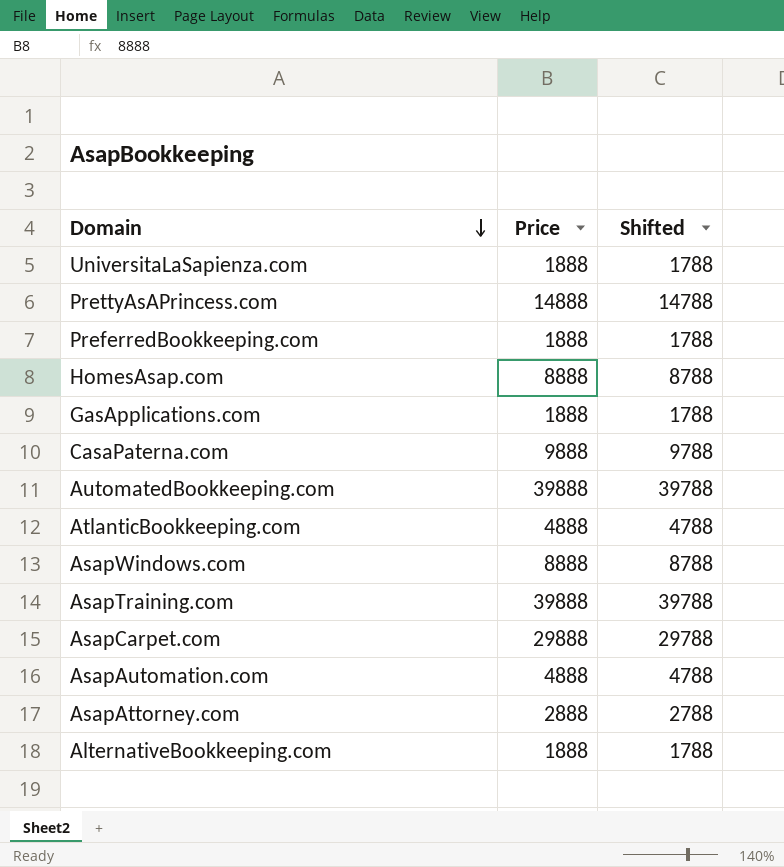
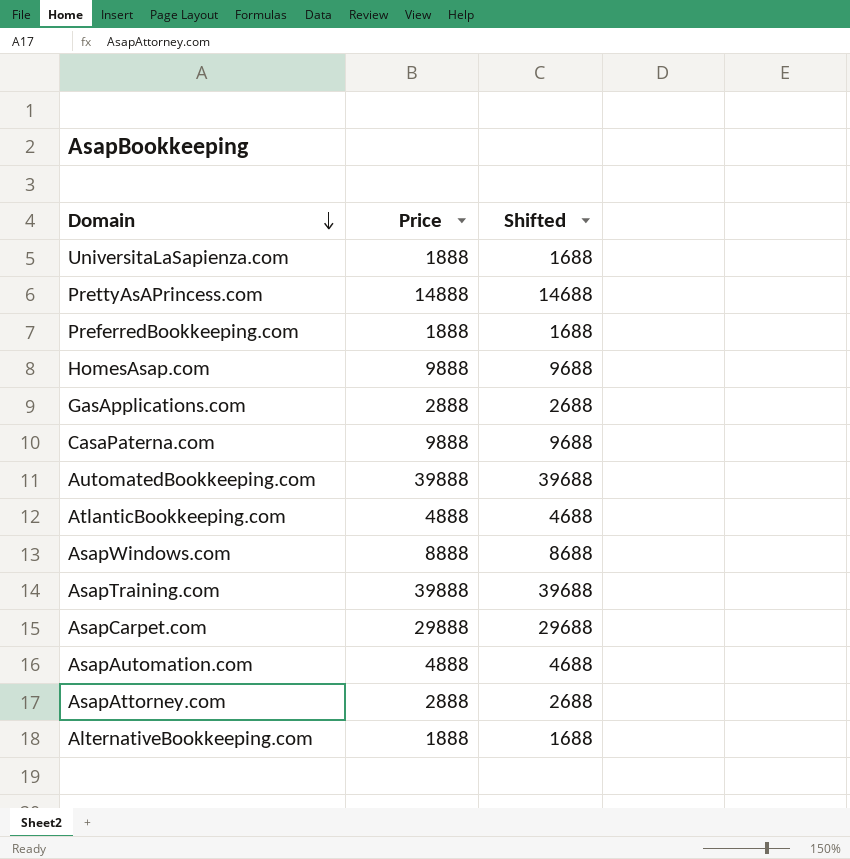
column Shifted | formula: [Price] - 100 -> [Price] - 200
HomesAsap.com | Price: 8888 -> 9888
GasApplications.com | Price: 1888 -> 2888

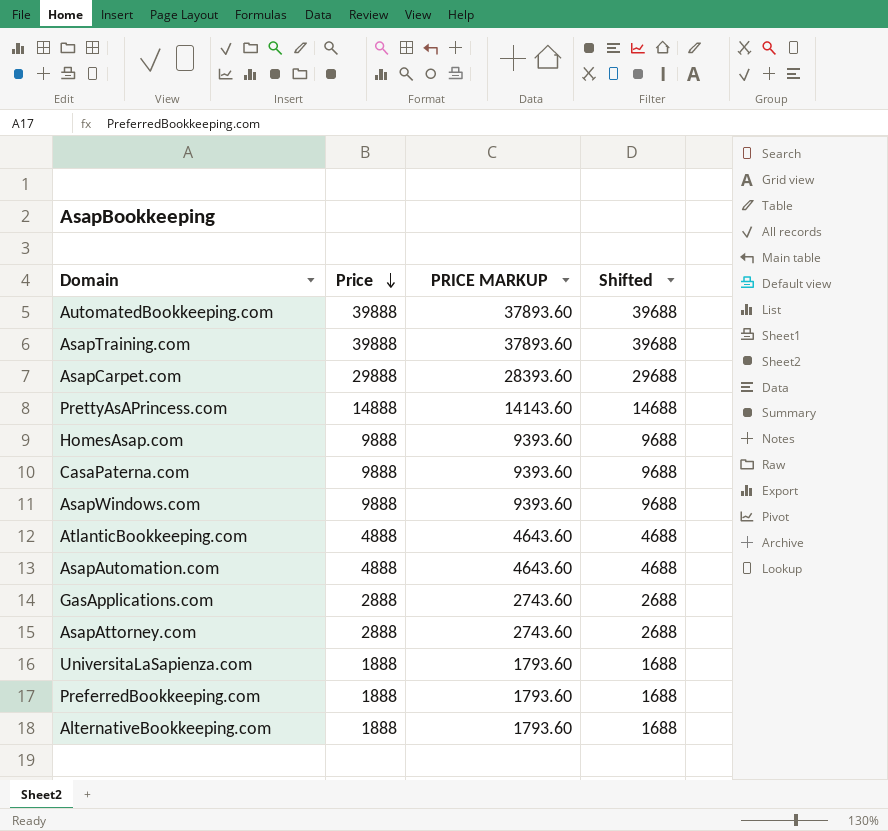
row order: Domain descending -> Price descending
column PRICE MARKUP | formula: none -> [Price] * 0.95
AsapWindows.com | Price: 8888 -> 9888
AsapWindows.com | Shifted: 8688 -> 9688

